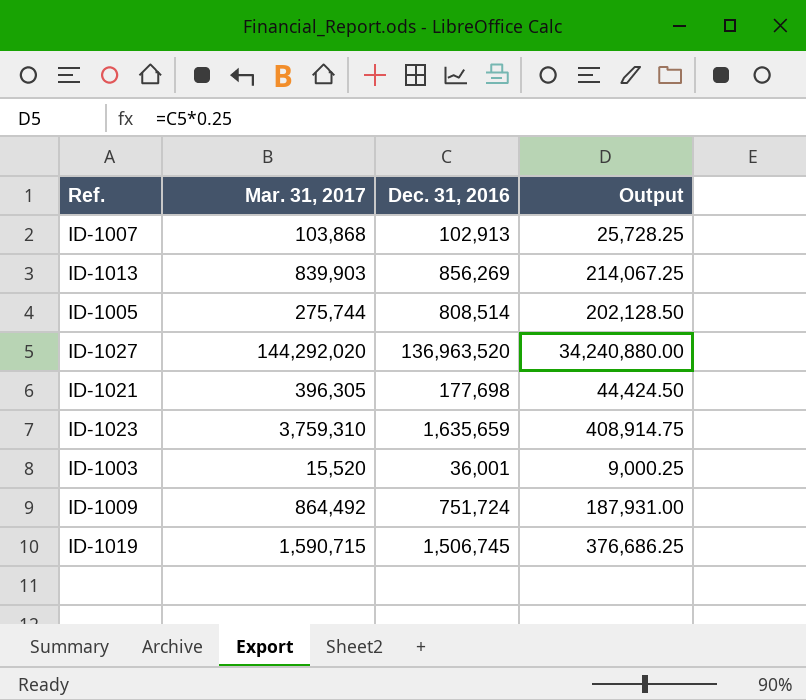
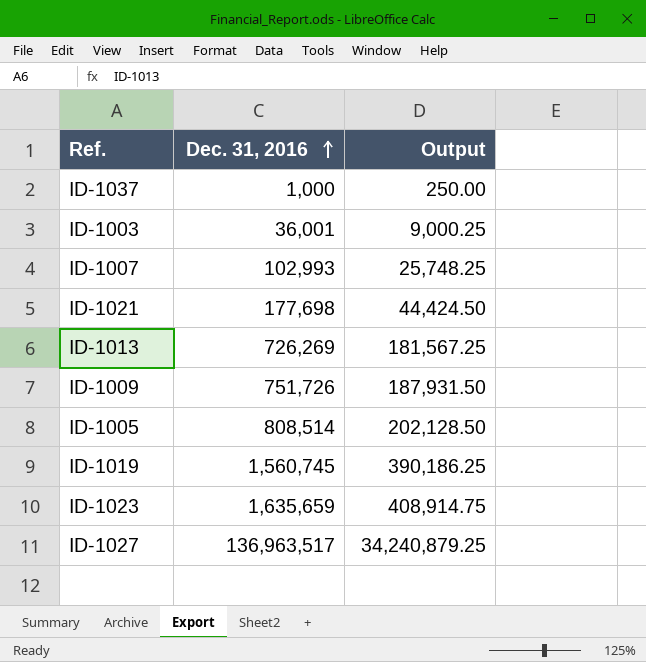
row order: none -> Dec. 31, 2016 ascending
column Mar. 31, 2017 | position: 2 -> none
row ID-1037: none -> 1,000 | 250.00
ID-1007 | Dec. 31, 2016: 102,913 -> 102,993
ID-1007 | Output: 25,728.25 -> 25,748.25
ID-1013 | Dec. 31, 2016: 856,269 -> 726,269
ID-1013 | Output: 214,067.25 -> 181,567.25
ID-1009 | Dec. 31, 2016: 751,724 -> 751,726
ID-1009 | Output: 187,931.00 -> 187,931.50
ID-1019 | Dec. 31, 2016: 1,506,745 -> 1,560,745
ID-1019 | Output: 376,686.25 -> 390,186.25
ID-1027 | Dec. 31, 2016: 136,963,520 -> 136,963,517
ID-1027 | Output: 34,240,880.00 -> 34,240,879.25

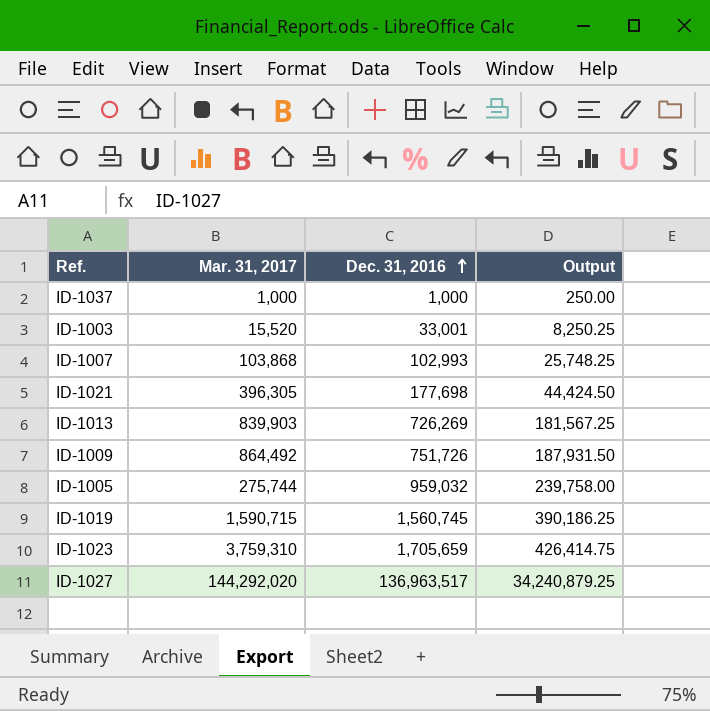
column Mar. 31, 2017 | position: none -> 2
ID-1003 | Dec. 31, 2016: 36,001 -> 33,001
ID-1003 | Output: 9,000.25 -> 8,250.25
ID-1005 | Dec. 31, 2016: 808,514 -> 959,032
ID-1005 | Output: 202,128.50 -> 239,758.00
ID-1023 | Dec. 31, 2016: 1,635,659 -> 1,705,659
ID-1023 | Output: 408,914.75 -> 426,414.75

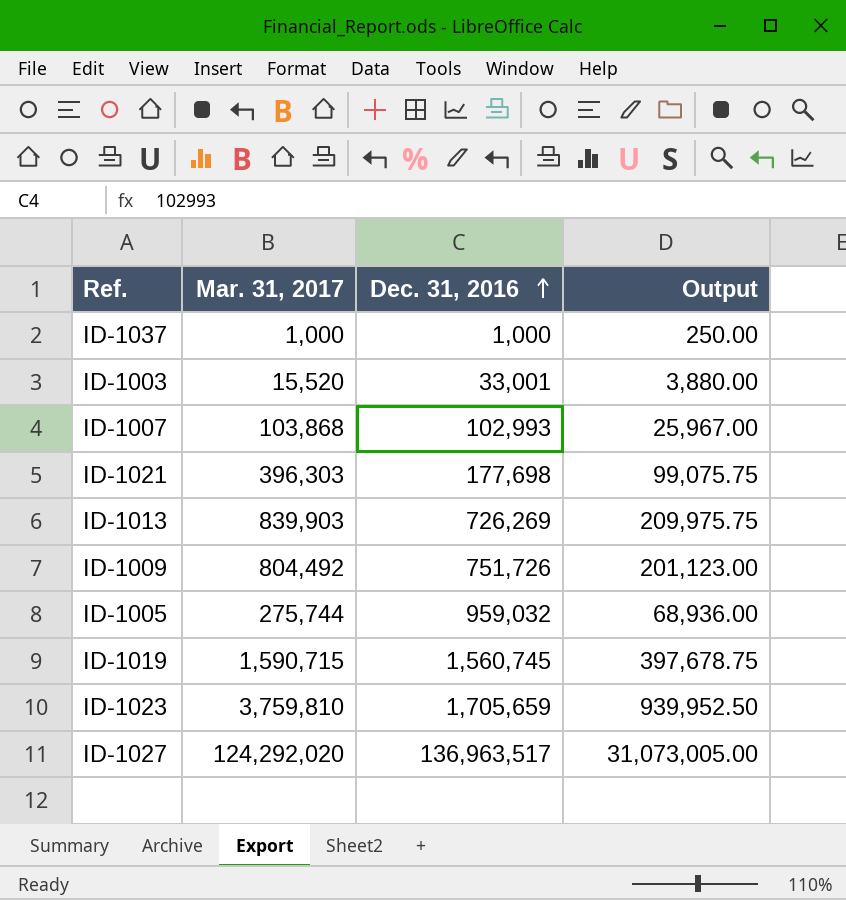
column Output | formula: [Dec. 31, 2016] * 0.25 -> [Mar. 31, 2017] * 0.25
ID-1021 | Mar. 31, 2017: 396,305 -> 396,303
ID-1009 | Mar. 31, 2017: 864,492 -> 804,492
ID-1023 | Mar. 31, 2017: 3,759,310 -> 3,759,810
ID-1027 | Mar. 31, 2017: 144,292,020 -> 124,292,020

